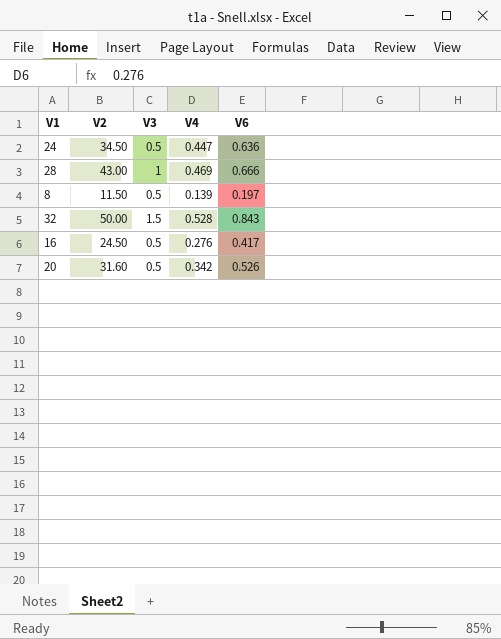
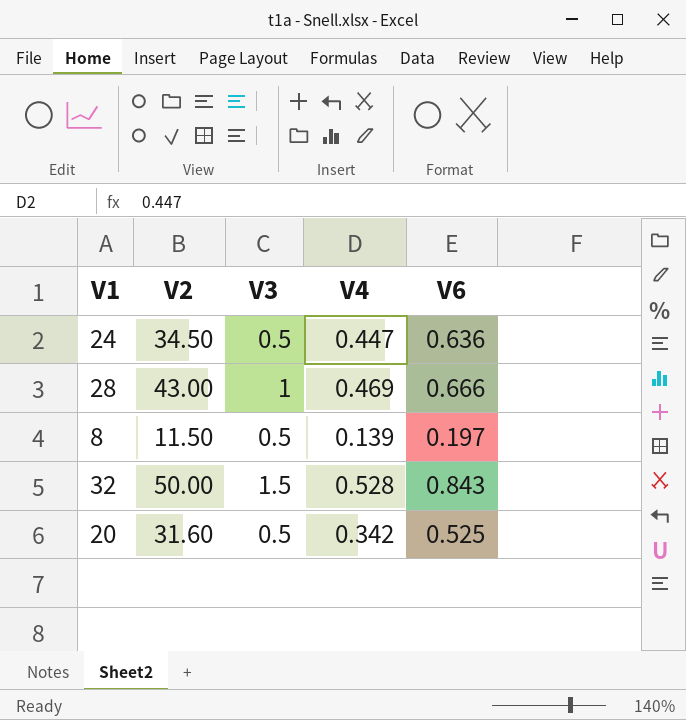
row 16: 24.50 | 0.5 | 0.276 | 0.417 -> none
20 | V6: 0.526 -> 0.525

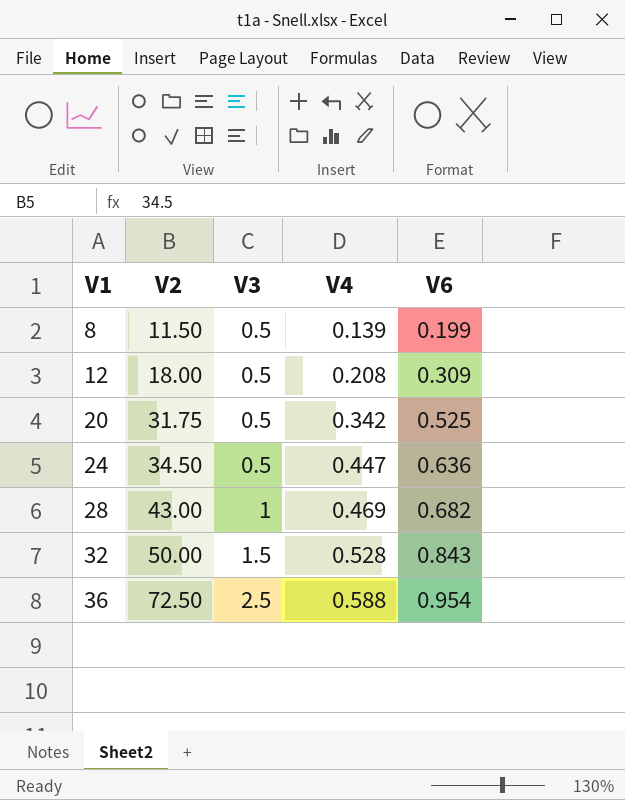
row order: none -> V1 ascending
8 | V6: 0.197 -> 0.199
row 12: none -> 18.00 | 0.5 | 0.208 | 0.309
20 | V2: 31.60 -> 31.75
28 | V6: 0.666 -> 0.682
row 36: none -> 72.50 | 2.5 | 0.588 | 0.954

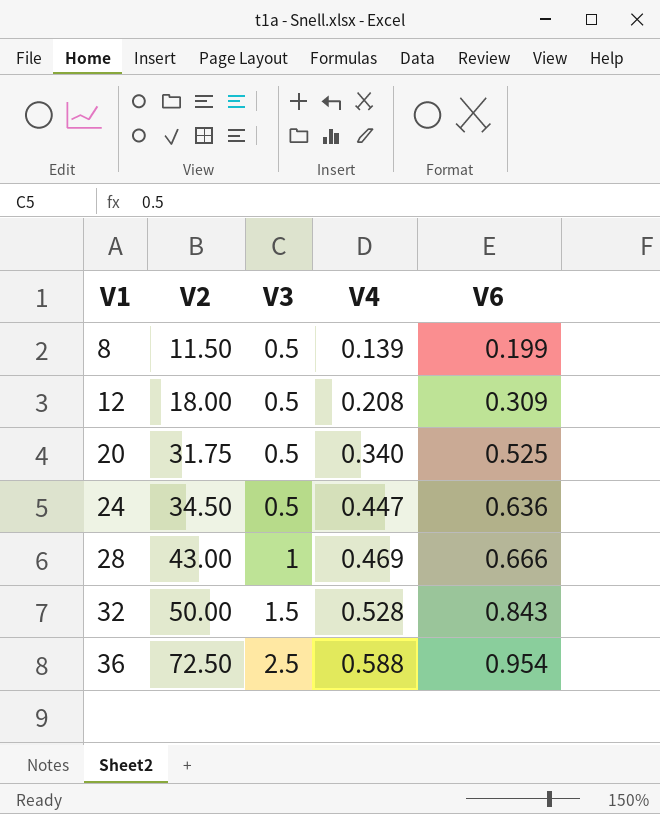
20 | V4: 0.342 -> 0.340
28 | V6: 0.682 -> 0.666

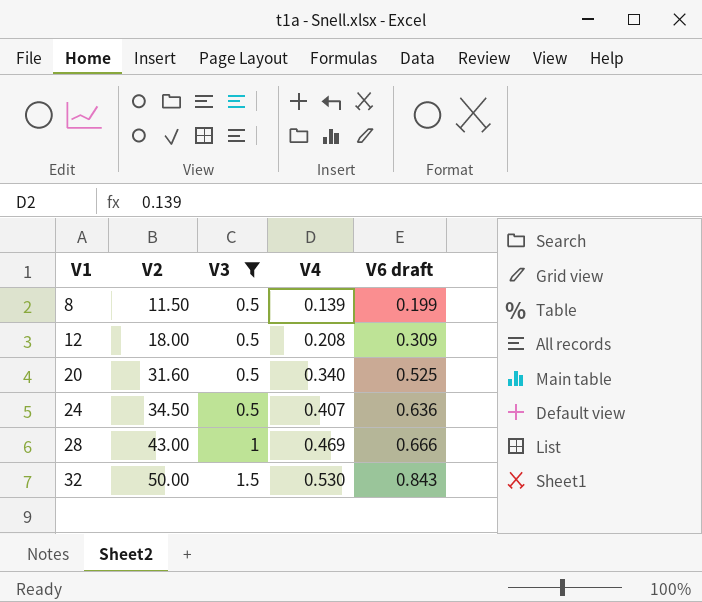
filter: none -> V3 != 2.5
column name: V6 -> V6 draft
20 | V2: 31.75 -> 31.60
24 | V4: 0.447 -> 0.407
32 | V4: 0.528 -> 0.530

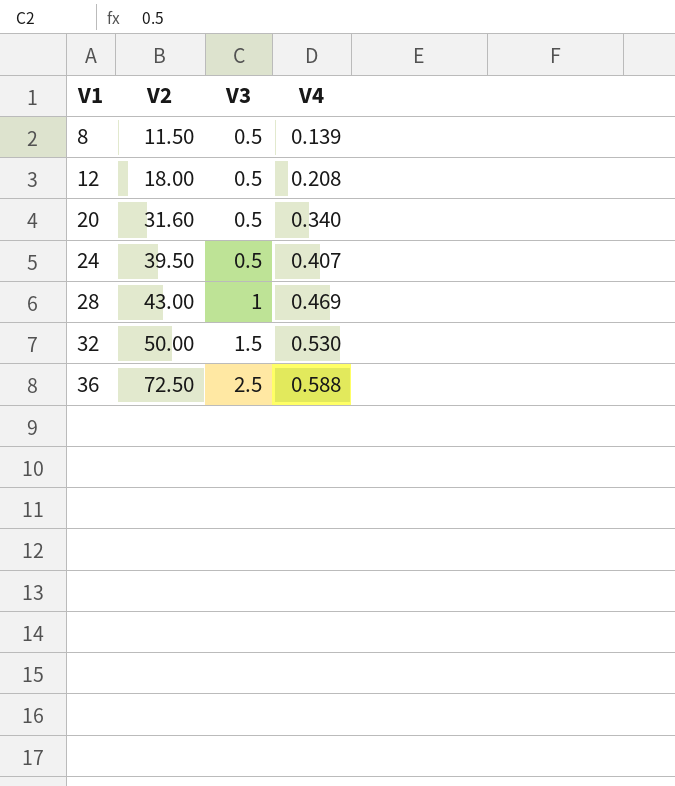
filter: V3 != 2.5 -> none
column V6 draft | position: 5 -> none
24 | V2: 34.50 -> 39.50

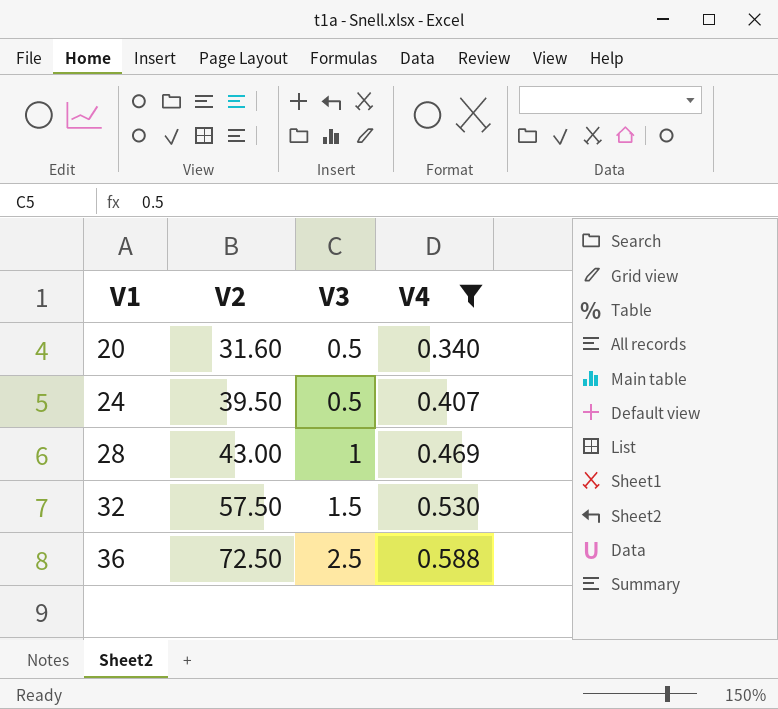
filter: none -> V4 >= 0.340
32 | V2: 50.00 -> 57.50

